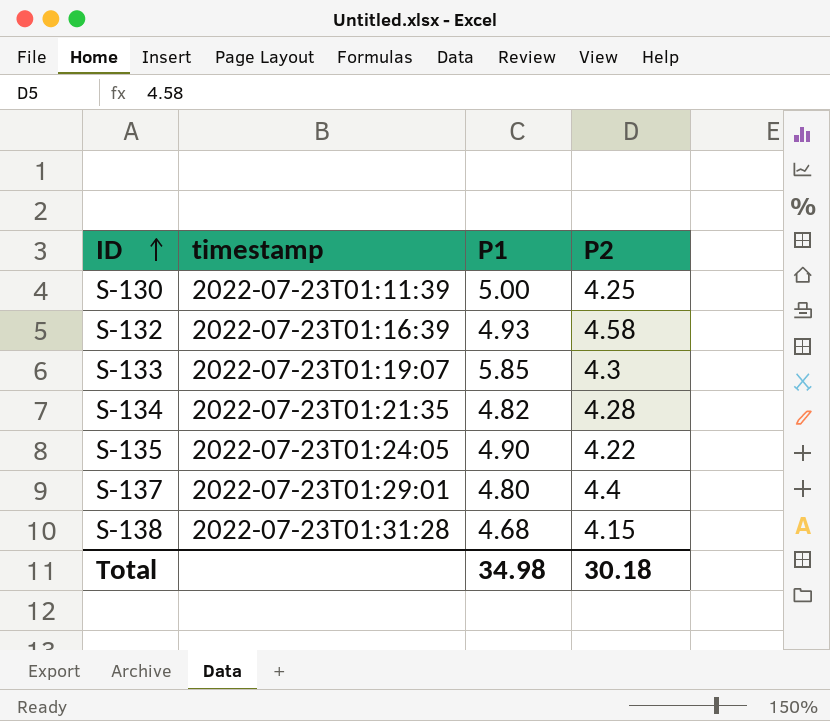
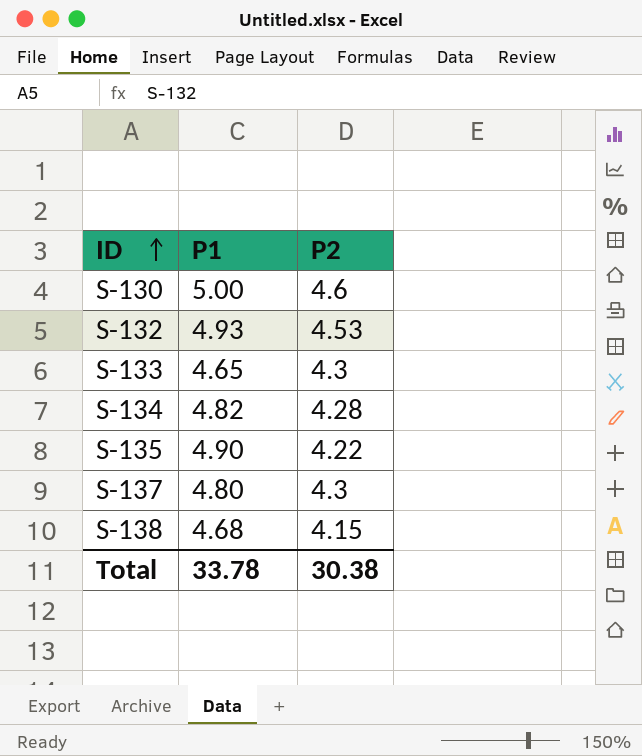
column timestamp | position: 2 -> none
S-130 | P2: 4.25 -> 4.6
S-132 | P2: 4.58 -> 4.53
S-133 | P1: 5.85 -> 4.65
S-137 | P2: 4.4 -> 4.3
Total | P1: 34.98 -> 33.78
Total | P2: 30.18 -> 30.38

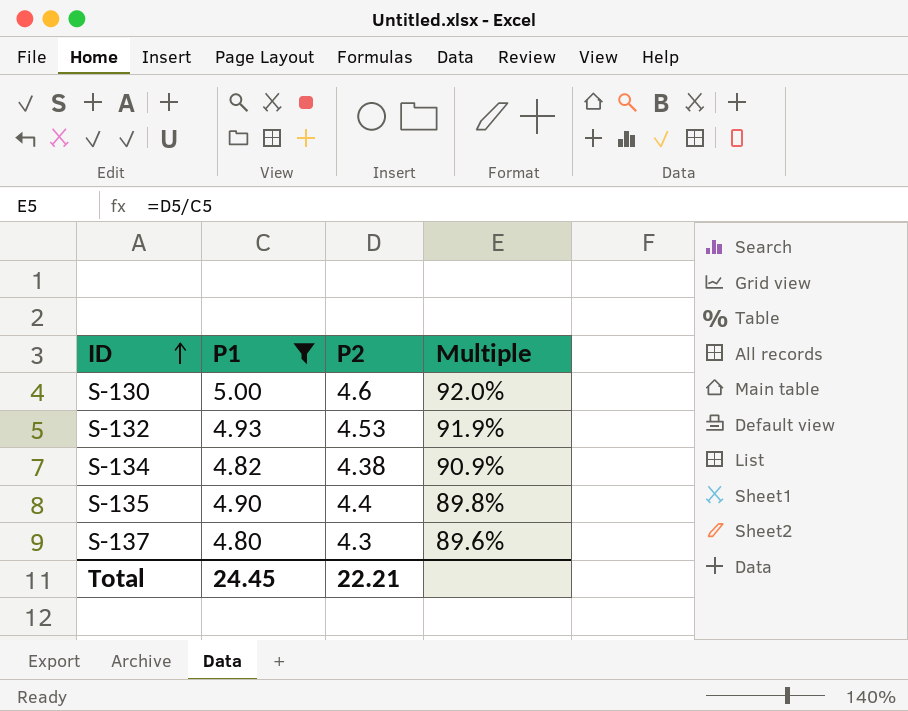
filter: none -> P1 >= 4.80
column Multiple | formula: none -> [P2] / [P1]
S-134 | P2: 4.28 -> 4.38
S-135 | P2: 4.22 -> 4.4
Total | P1: 33.78 -> 24.45
Total | P2: 30.38 -> 22.21

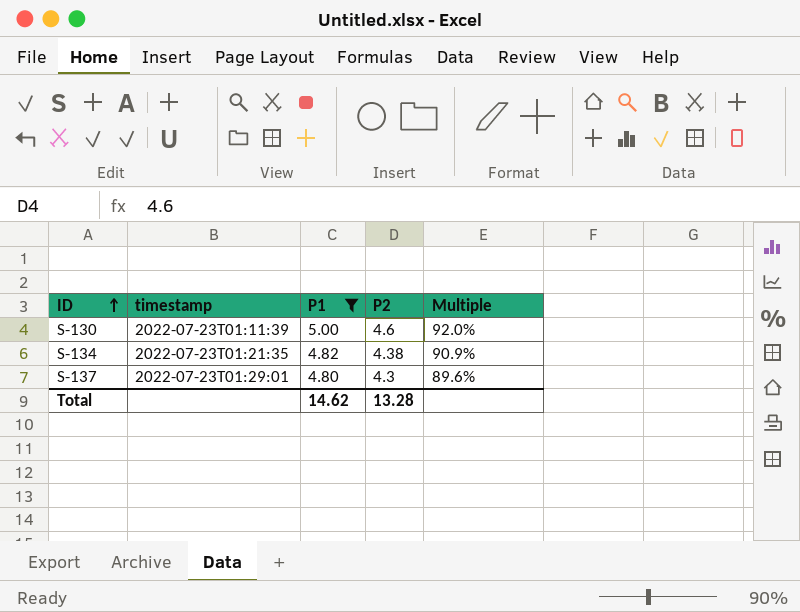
column timestamp | position: none -> 2
row S-132: 4.93 | 4.53 | 91.9% -> none
row S-135: 4.90 | 4.4 | 89.8% -> none
Total | P1: 24.45 -> 14.62
Total | P2: 22.21 -> 13.28

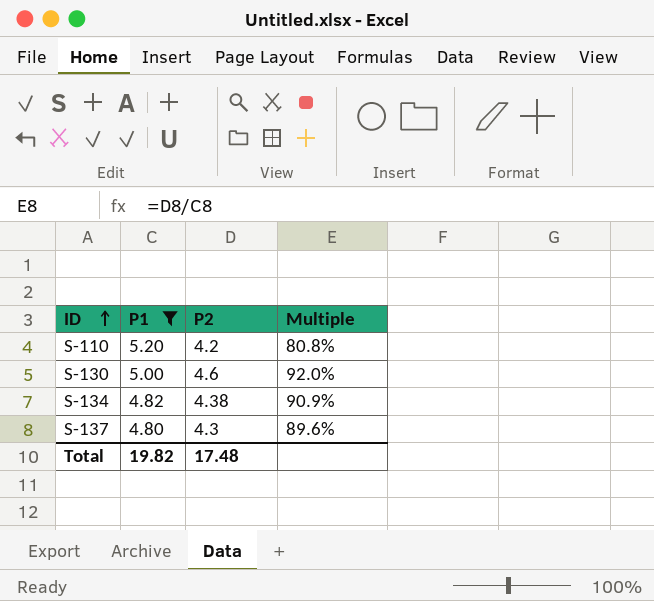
column timestamp | position: 2 -> none
row S-110: none -> 5.20 | 4.2 | 80.8%
Total | P1: 14.62 -> 19.82
Total | P2: 13.28 -> 17.48

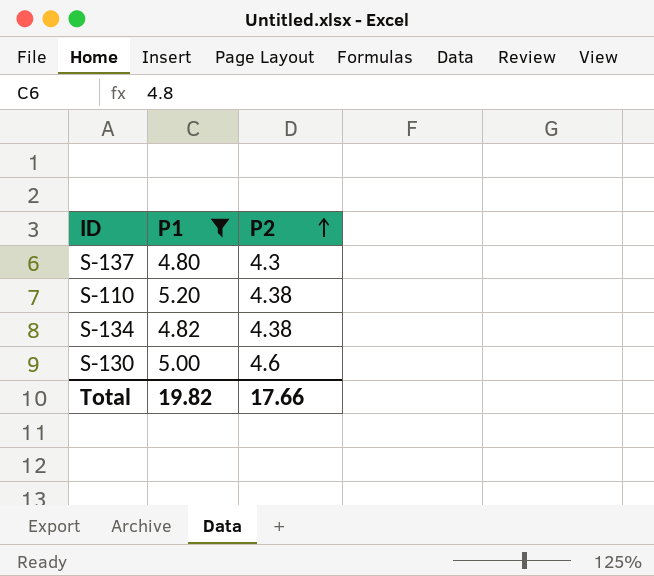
row order: ID ascending -> P2 ascending
column Multiple | formula: [P2] / [P1] -> none
S-110 | P2: 4.2 -> 4.38
Total | P2: 17.48 -> 17.66

